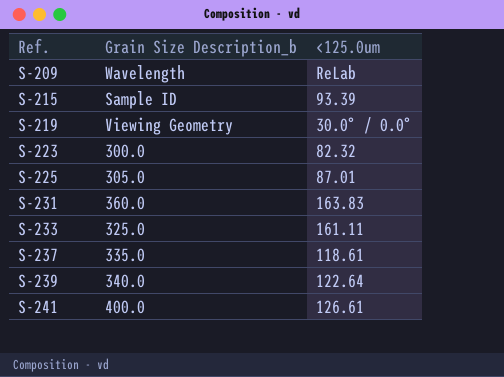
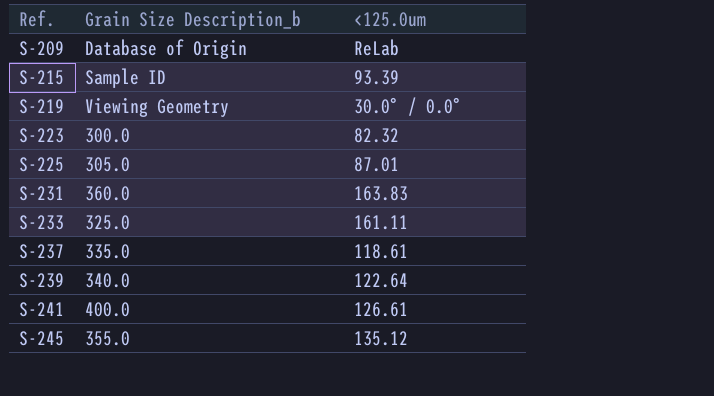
S-209 | Grain Size Description_b: Wavelength -> Database of Origin
row S-245: none -> 355.0 | 135.12

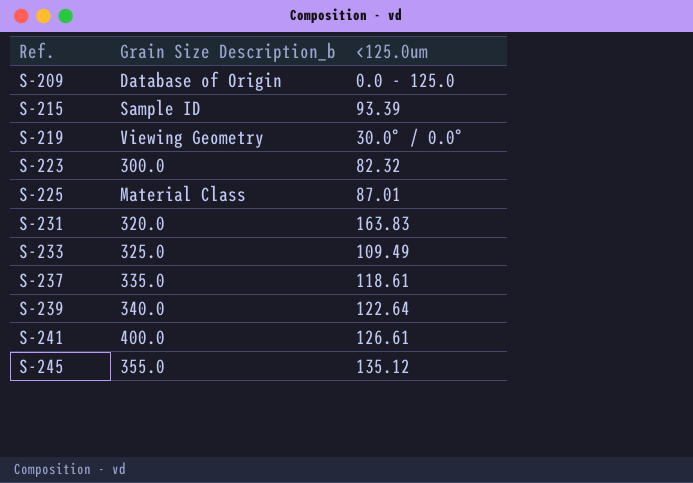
S-209 | <125.0um: ReLab -> 0.0 - 125.0
S-225 | Grain Size Description_b: 305.0 -> Material Class
S-231 | Grain Size Description_b: 360.0 -> 320.0
S-233 | <125.0um: 161.11 -> 109.49

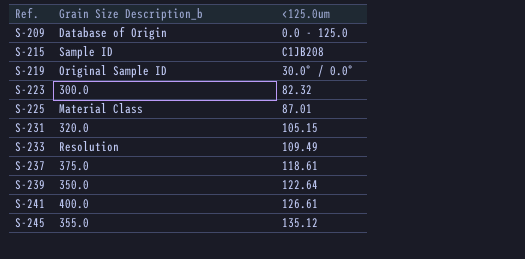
S-215 | <125.0um: 93.39 -> C1JB208
S-219 | Grain Size Description_b: Viewing Geometry -> Original Sample ID
S-231 | <125.0um: 163.83 -> 105.15
S-233 | Grain Size Description_b: 325.0 -> Resolution
S-237 | Grain Size Description_b: 335.0 -> 375.0
S-239 | Grain Size Description_b: 340.0 -> 350.0

